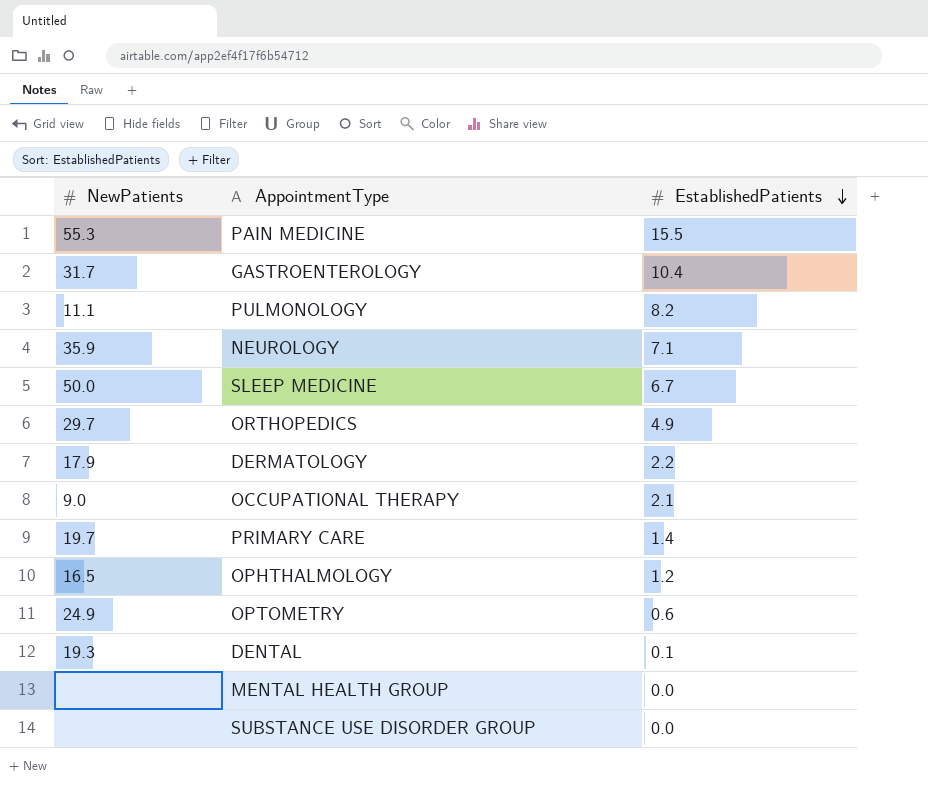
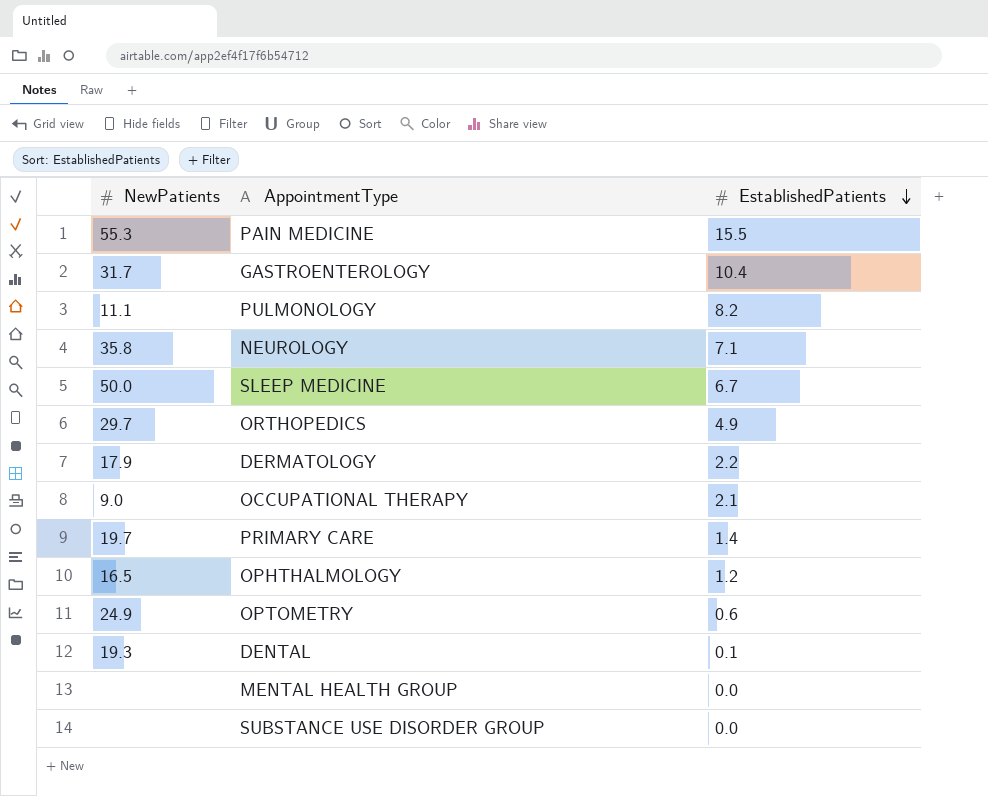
NEUROLOGY | NewPatients: 35.9 -> 35.8

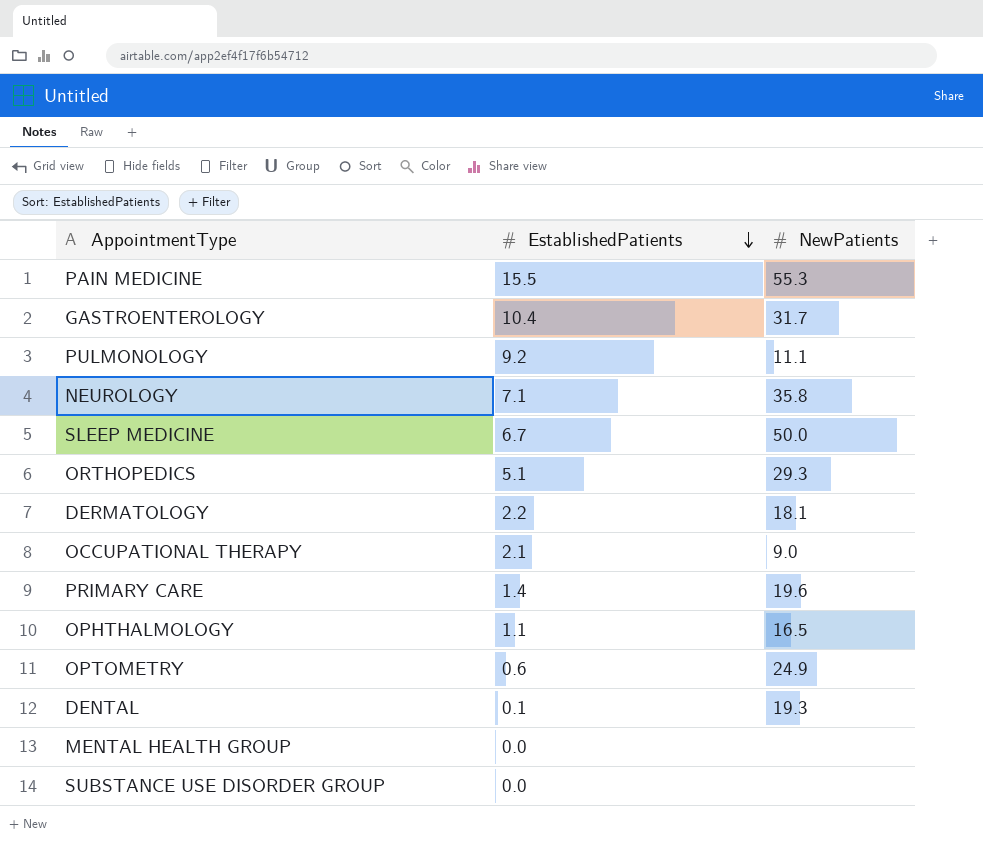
column NewPatients | position: 1 -> 3
PULMONOLOGY | EstablishedPatients: 8.2 -> 9.2
ORTHOPEDICS | EstablishedPatients: 4.9 -> 5.1
ORTHOPEDICS | NewPatients: 29.7 -> 29.3
DERMATOLOGY | NewPatients: 17.9 -> 18.1
PRIMARY CARE | NewPatients: 19.7 -> 19.6
OPHTHALMOLOGY | EstablishedPatients: 1.2 -> 1.1

